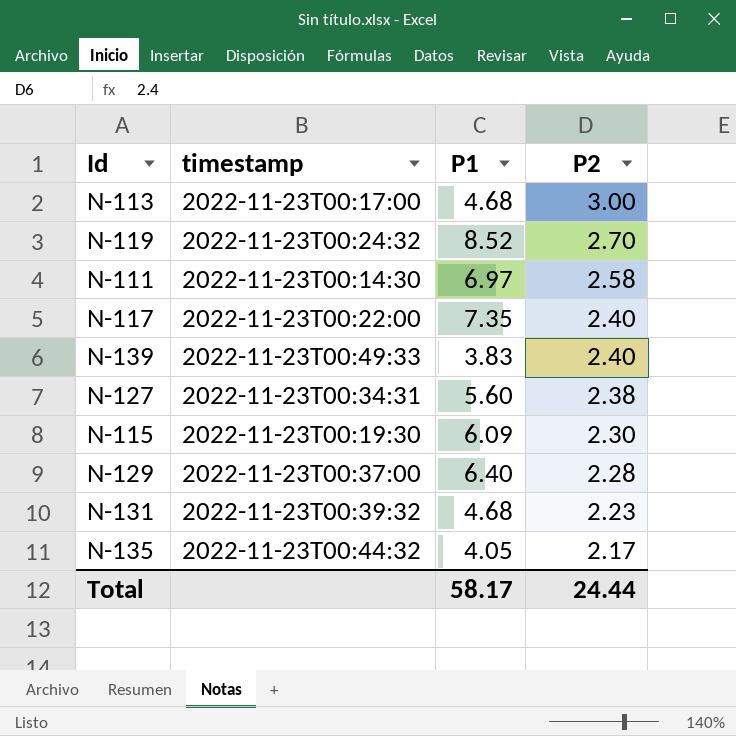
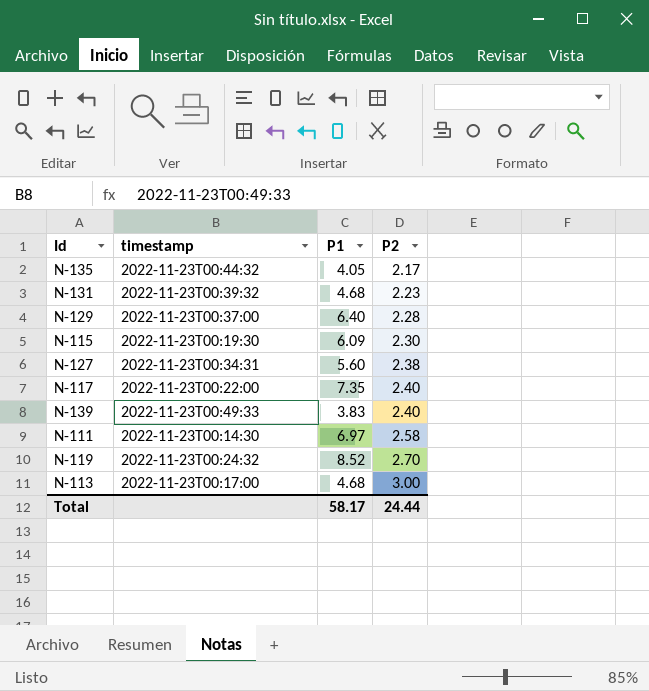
row order: P2 descending -> P2 ascending

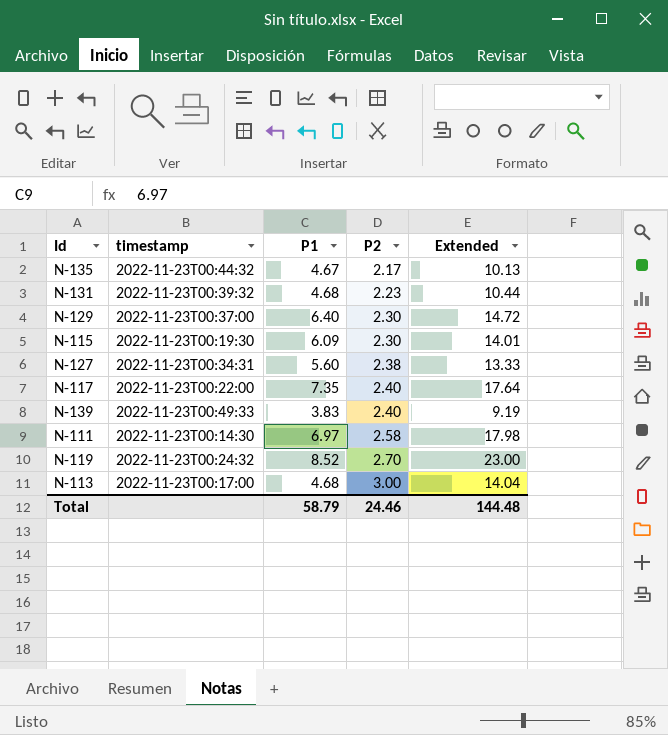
column Extended | formula: none -> [P1] * [P2]
N-135 | P1: 4.05 -> 4.67
N-129 | P2: 2.28 -> 2.30
Total | P1: 58.17 -> 58.79
Total | P2: 24.44 -> 24.46

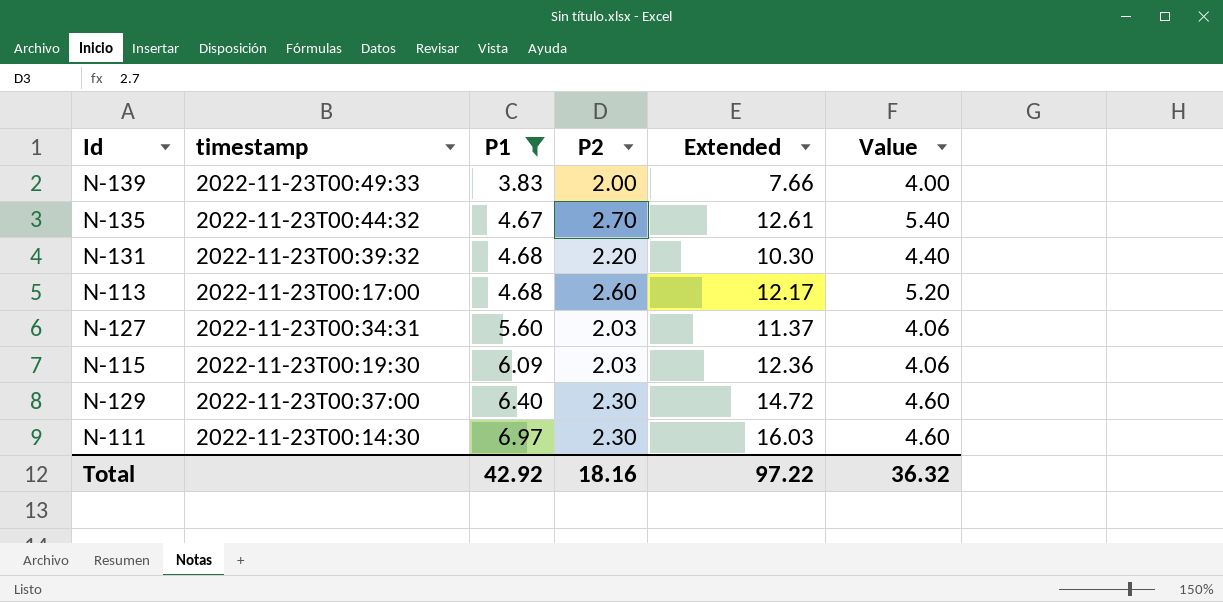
filter: none -> P1 <= 6.97
row order: P2 ascending -> P1 ascending
column Value | formula: none -> [P2] * 2
N-139 | P2: 2.40 -> 2.00
N-139 | Extended: 9.19 -> 7.66
N-135 | P2: 2.17 -> 2.70
N-135 | Extended: 10.13 -> 12.61
N-131 | P2: 2.23 -> 2.20
N-131 | Extended: 10.44 -> 10.30
N-113 | P2: 3.00 -> 2.60
N-113 | Extended: 14.04 -> 12.17
N-127 | P2: 2.38 -> 2.03
N-127 | Extended: 13.33 -> 11.37
N-115 | P2: 2.30 -> 2.03
N-115 | Extended: 14.01 -> 12.36
N-111 | P2: 2.58 -> 2.30
N-111 | Extended: 17.98 -> 16.03
Total | P1: 58.79 -> 42.92
Total | P2: 24.46 -> 18.16
Total | Extended: 144.48 -> 97.22

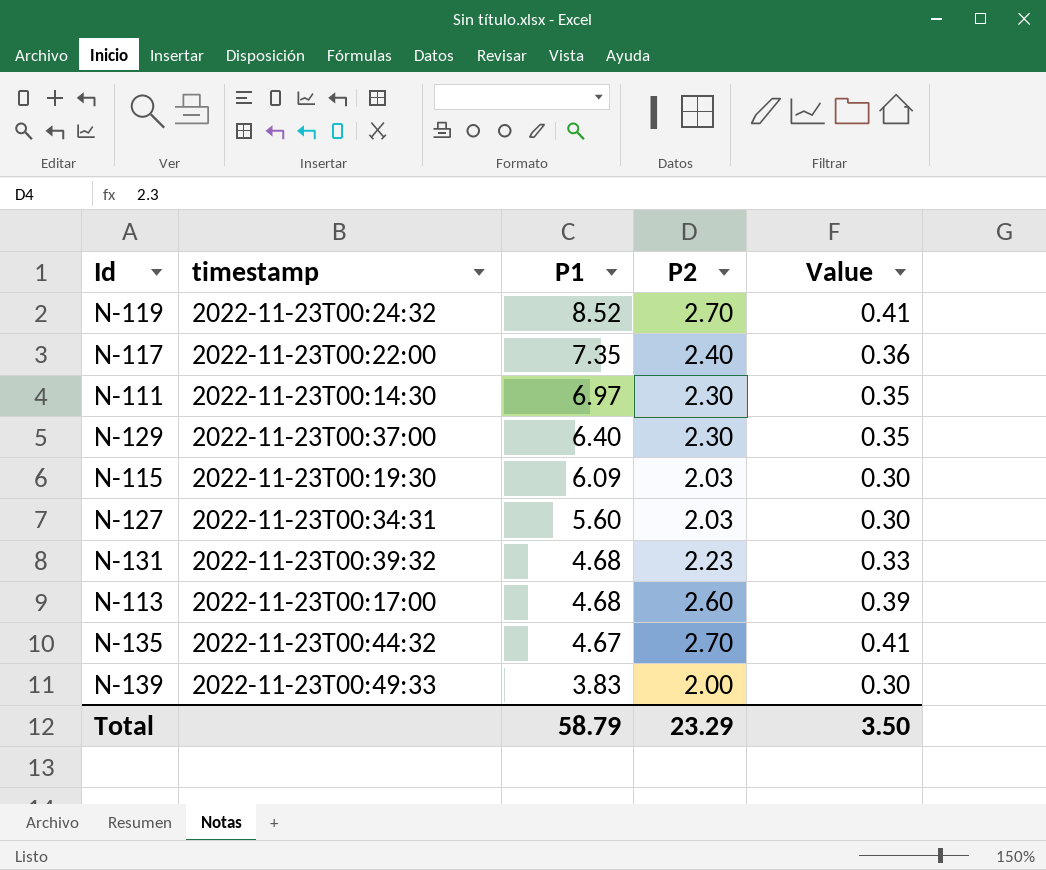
filter: P1 <= 6.97 -> none
row order: P1 ascending -> P1 descending
column Extended | formula: [P1] * [P2] -> none
column Value | formula: [P2] * 2 -> [P2] * 0.15
N-131 | P2: 2.20 -> 2.23
Total | P1: 42.92 -> 58.79
Total | P2: 18.16 -> 23.29
Total | Value: 36.32 -> 3.50

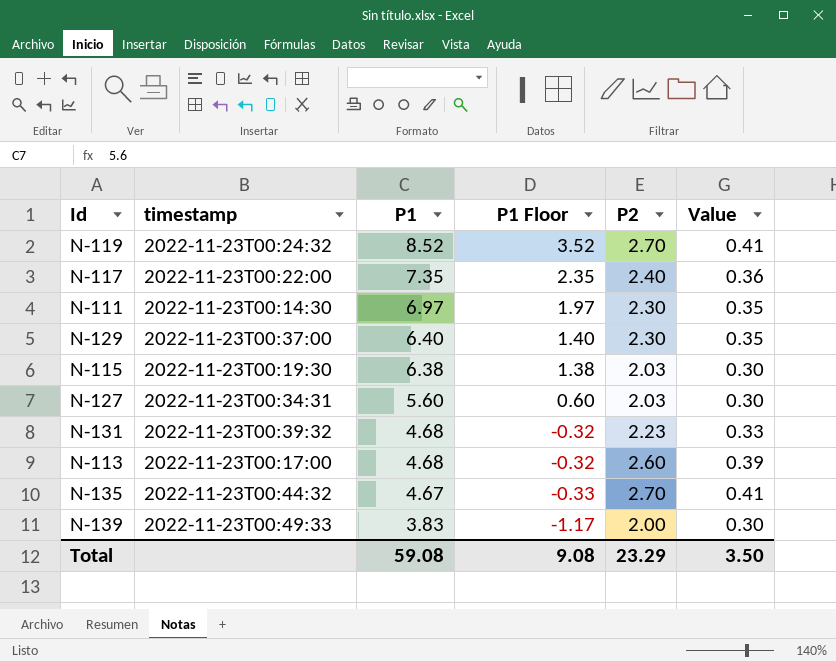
column P1 Floor | formula: none -> [P1] - 5
N-115 | P1: 6.09 -> 6.38
Total | P1: 58.79 -> 59.08

